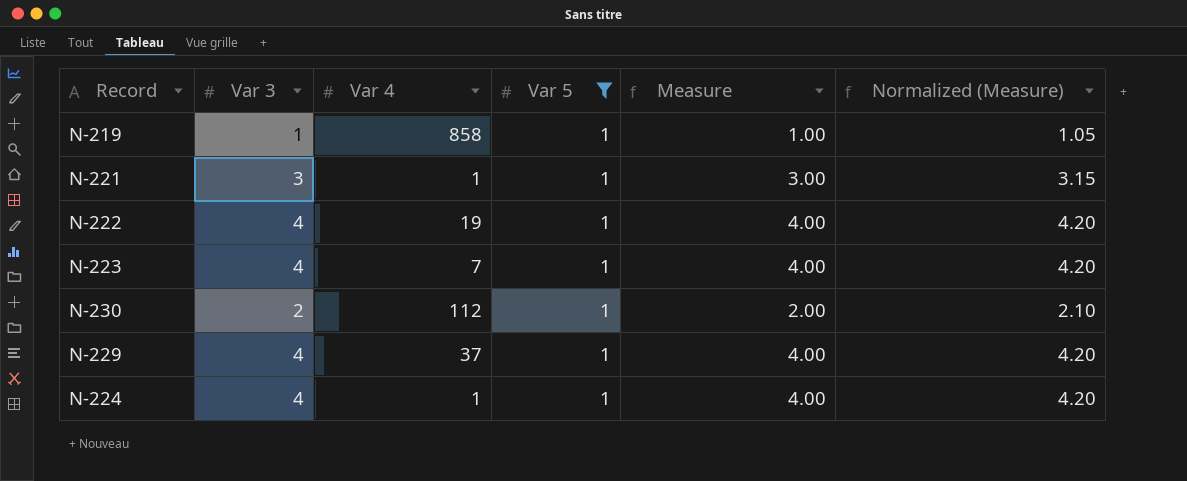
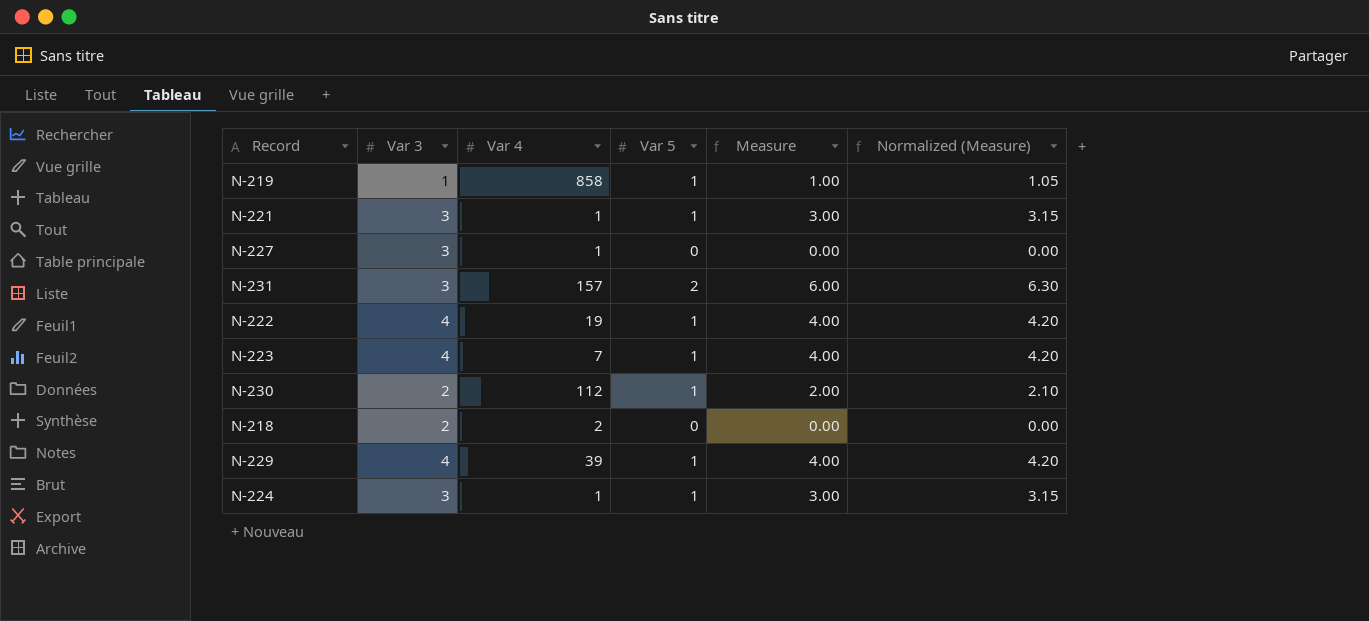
filter: Var 5 = 1 -> none
N-229 | Var 4: 37 -> 39
N-224 | Var 3: 4 -> 3
N-224 | Measure: 4.00 -> 3.00
N-224 | Normalized (Measure): 4.20 -> 3.15

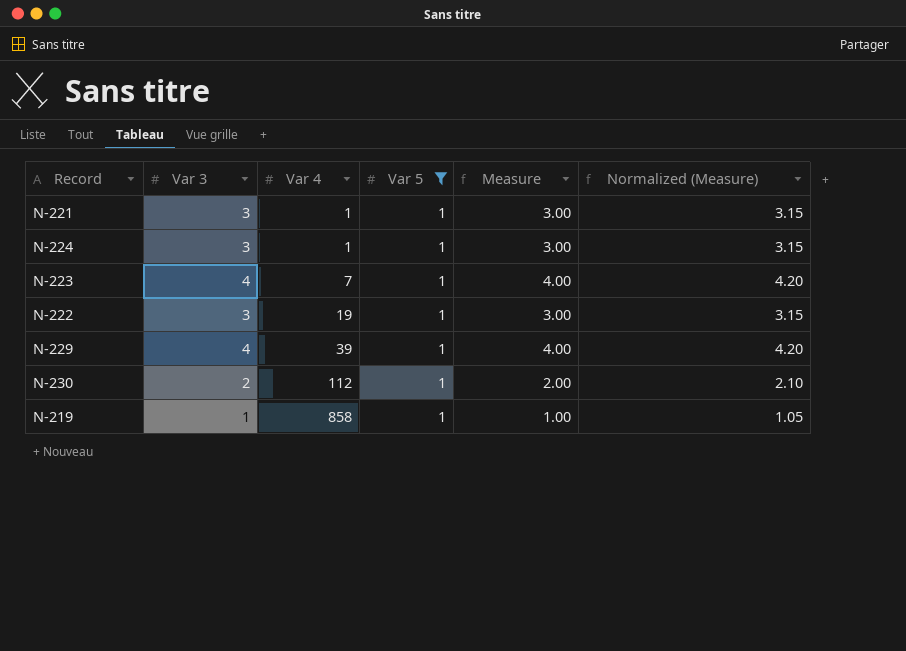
filter: none -> Var 5 = 1
row order: none -> Var 4 ascending
N-222 | Var 3: 4 -> 3
N-222 | Measure: 4.00 -> 3.00
N-222 | Normalized (Measure): 4.20 -> 3.15

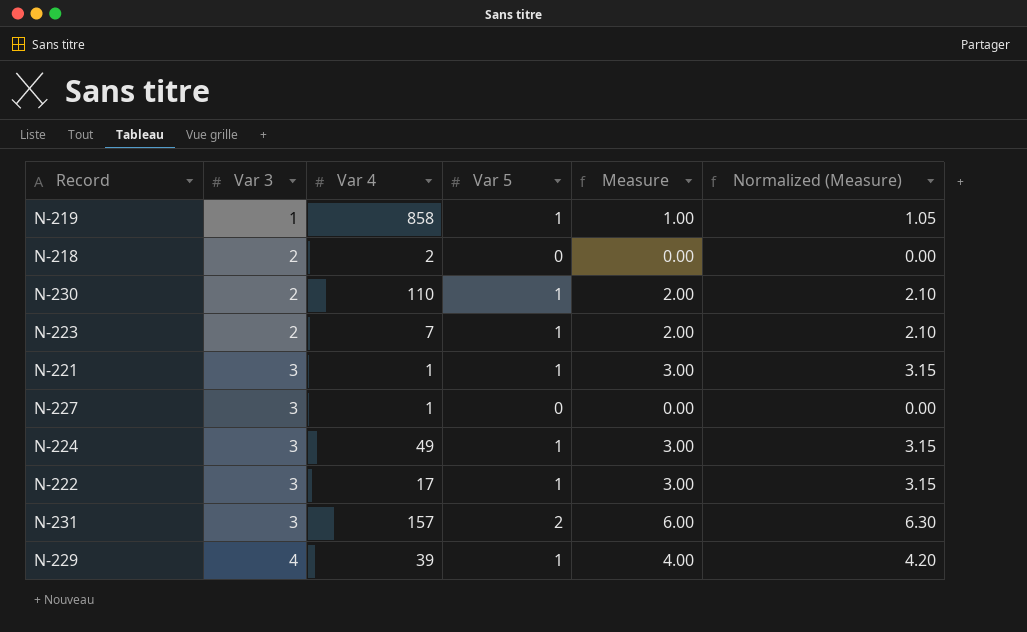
filter: Var 5 = 1 -> none
row order: Var 4 ascending -> Var 3 ascending
N-230 | Var 4: 112 -> 110
N-223 | Var 3: 4 -> 2
N-223 | Measure: 4.00 -> 2.00
N-223 | Normalized (Measure): 4.20 -> 2.10
N-224 | Var 4: 1 -> 49
N-222 | Var 4: 19 -> 17

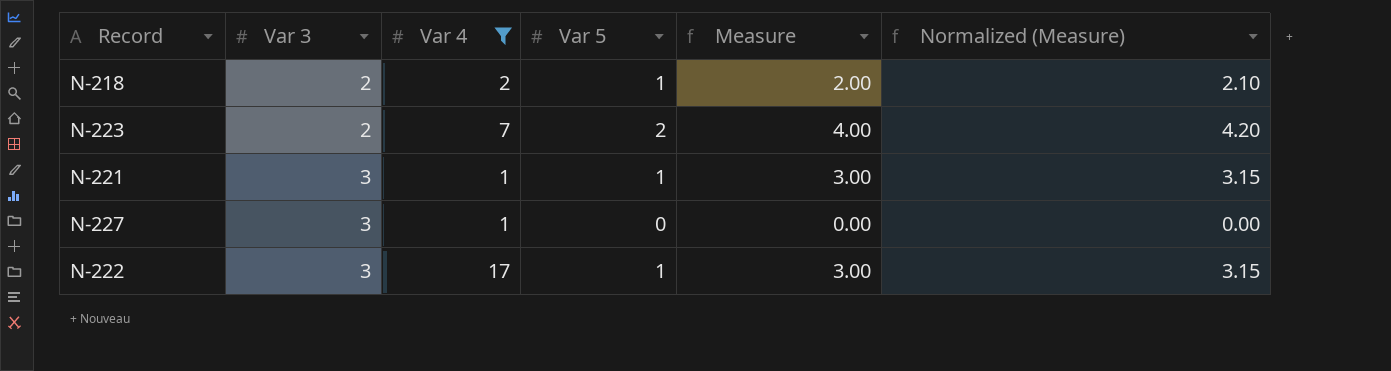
filter: none -> Var 4 <= 17
N-218 | Var 5: 0 -> 1
N-218 | Measure: 0.00 -> 2.00
N-218 | Normalized (Measure): 0.00 -> 2.10
N-223 | Var 5: 1 -> 2
N-223 | Measure: 2.00 -> 4.00
N-223 | Normalized (Measure): 2.10 -> 4.20

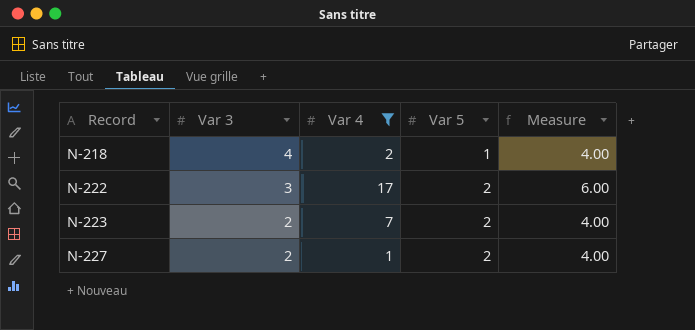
row order: Var 3 ascending -> Record ascending
column Normalized (Measure) | formula: [Measure] * 1.05 -> none
row N-221: 3 | 1 | 1 | 3.00 | 3.15 -> none
N-218 | Var 3: 2 -> 4
N-218 | Measure: 2.00 -> 4.00
N-222 | Var 5: 1 -> 2
N-222 | Measure: 3.00 -> 6.00
N-227 | Var 3: 3 -> 2
N-227 | Var 5: 0 -> 2
N-227 | Measure: 0.00 -> 4.00

